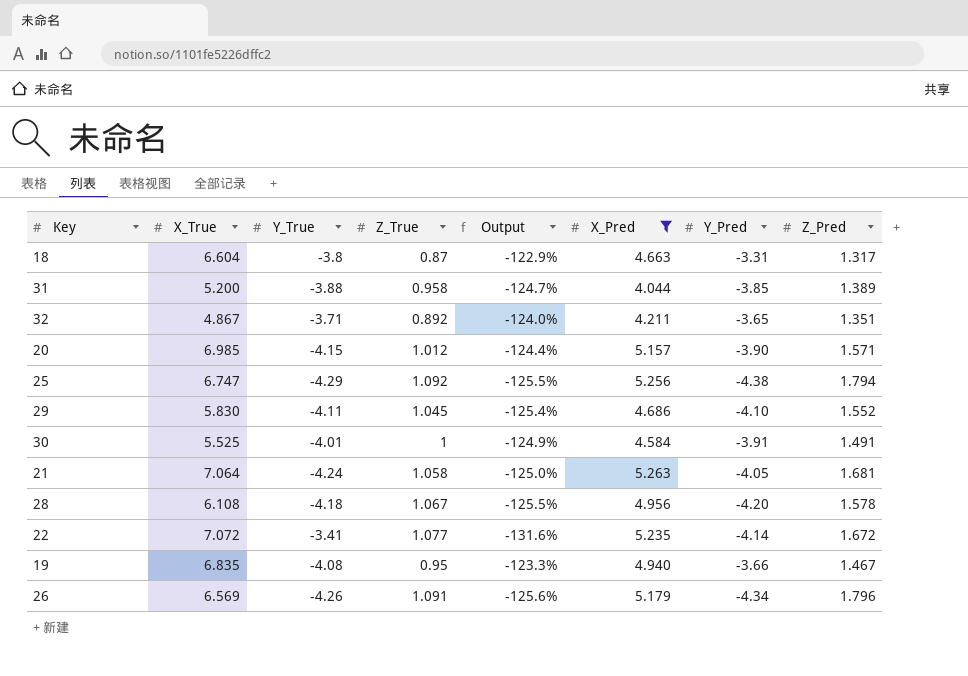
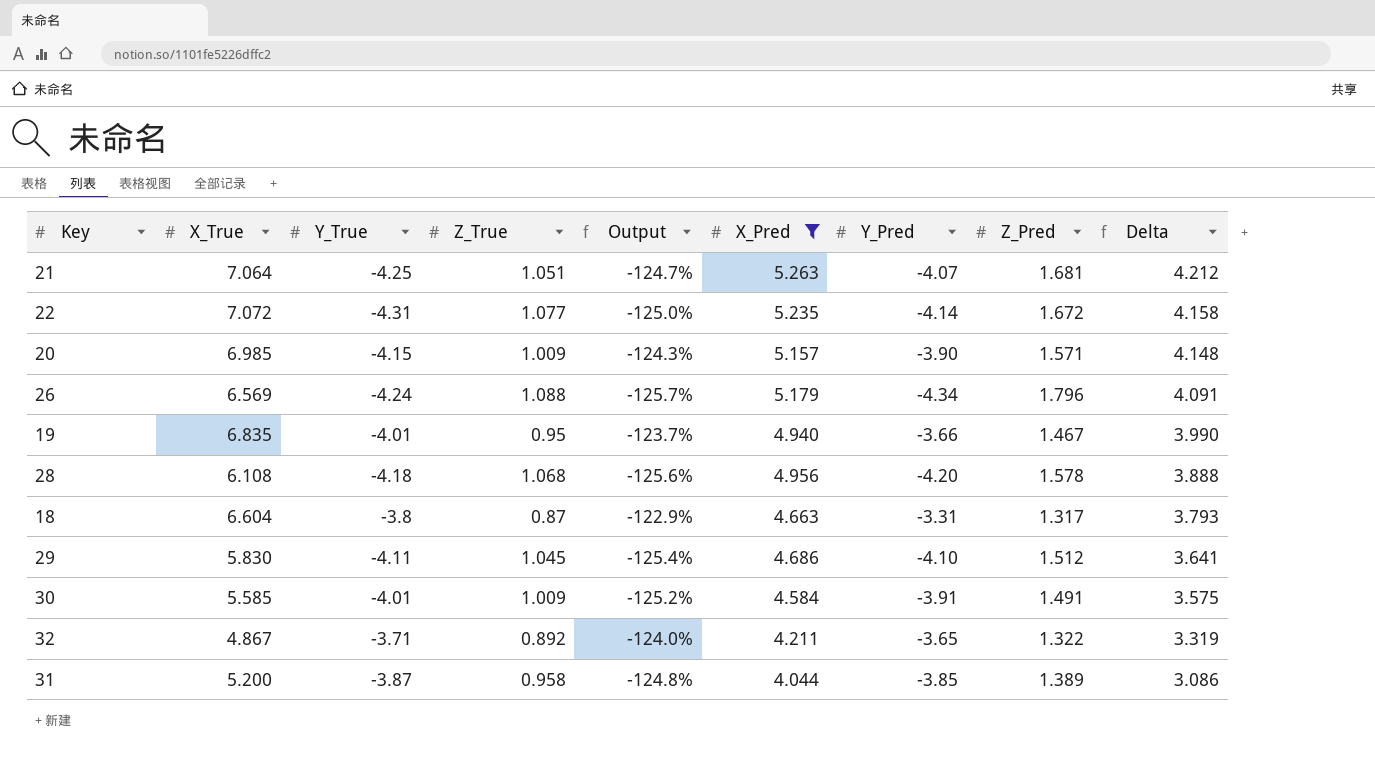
row order: none -> Delta descending
column Delta | formula: none -> [X_Pred] - [Z_True]
row 25: 6.747 | -4.29 | 1.092 | -125.5% | 5.256 | -4.38 | 1.794 -> none
21 | Y_True: -4.24 -> -4.25
21 | Z_True: 1.058 -> 1.051
21 | Output: -125.0% -> -124.7%
21 | Y_Pred: -4.05 -> -4.07
22 | Y_True: -3.41 -> -4.31
22 | Output: -131.6% -> -125.0%
20 | Z_True: 1.012 -> 1.009
20 | Output: -124.4% -> -124.3%
26 | Y_True: -4.26 -> -4.24
26 | Z_True: 1.091 -> 1.088
26 | Output: -125.6% -> -125.7%
19 | Y_True: -4.08 -> -4.01
19 | Output: -123.3% -> -123.7%
28 | Z_True: 1.067 -> 1.068
28 | Output: -125.5% -> -125.6%
29 | Z_Pred: 1.552 -> 1.512
30 | X_True: 5.525 -> 5.585
30 | Z_True: 1 -> 1.009
30 | Output: -124.9% -> -125.2%
32 | Z_Pred: 1.351 -> 1.322
31 | Y_True: -3.88 -> -3.87
31 | Output: -124.7% -> -124.8%

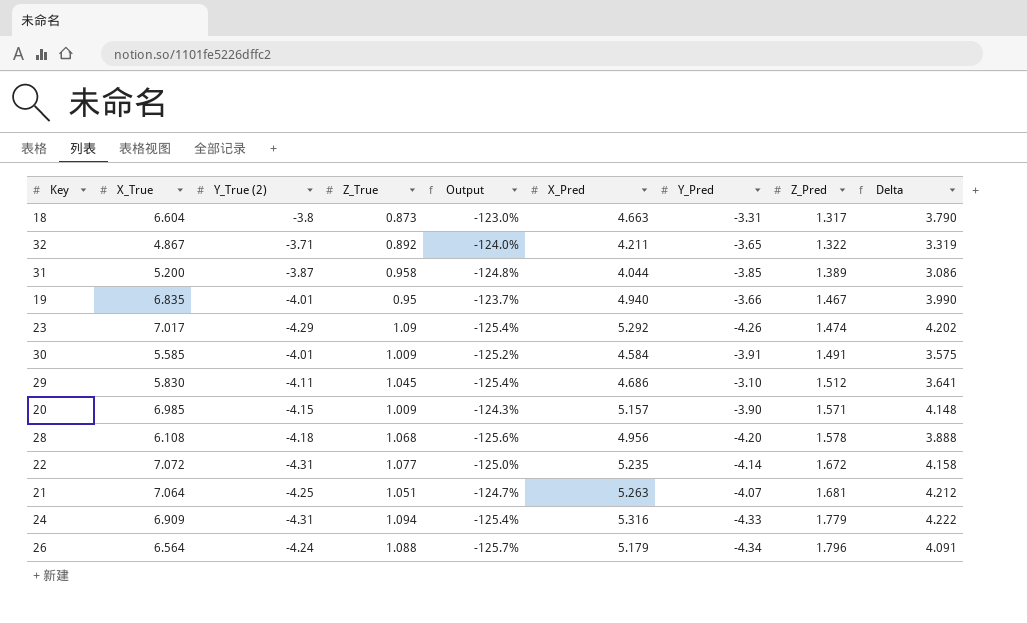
filter: X_Pred <= 5.263 -> none
row order: Delta descending -> Z_Pred ascending
column name: Y_True -> Y_True (2)
18 | Z_True: 0.87 -> 0.873
18 | Output: -122.9% -> -123.0%
18 | Delta: 3.793 -> 3.790
29 | Y_Pred: -4.10 -> -3.10
26 | X_True: 6.569 -> 6.564

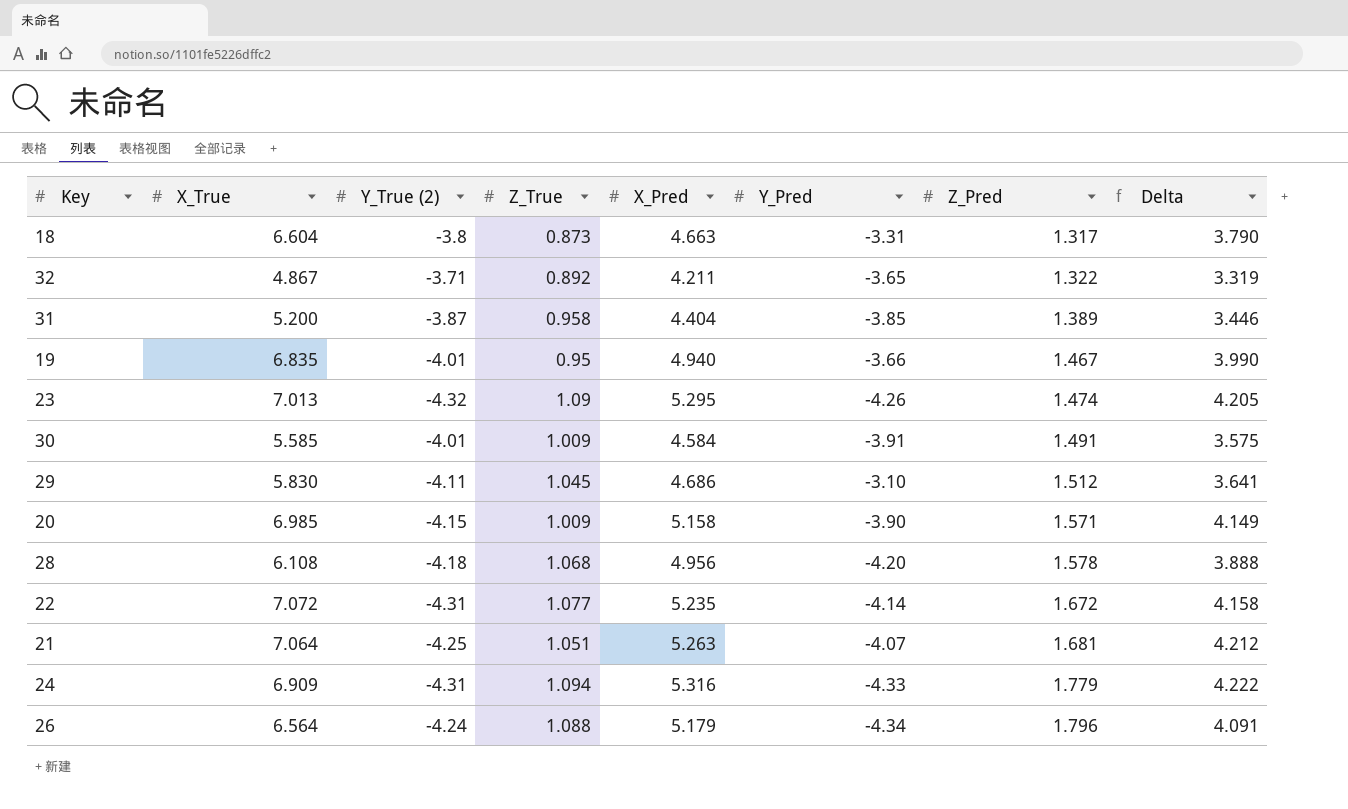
column Output | formula: ([Z_True] - [Y_True (2)]) / [Y_True (2)] -> none
31 | X_Pred: 4.044 -> 4.404
31 | Delta: 3.086 -> 3.446
23 | X_True: 7.017 -> 7.013
23 | Y_True (2): -4.29 -> -4.32
23 | X_Pred: 5.292 -> 5.295
23 | Delta: 4.202 -> 4.205
20 | X_Pred: 5.157 -> 5.158
20 | Delta: 4.148 -> 4.149

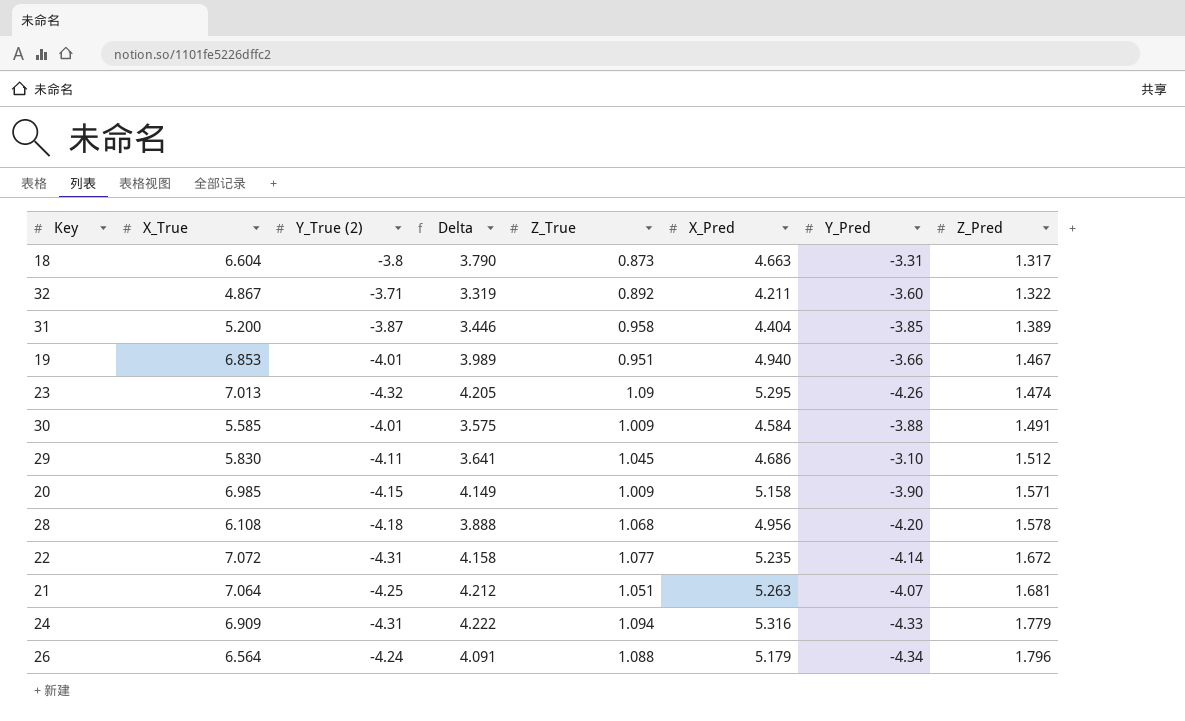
column Delta | position: 8 -> 4
32 | Y_Pred: -3.65 -> -3.60
19 | X_True: 6.835 -> 6.853
19 | Delta: 3.990 -> 3.989
19 | Z_True: 0.95 -> 0.951
30 | Y_Pred: -3.91 -> -3.88

